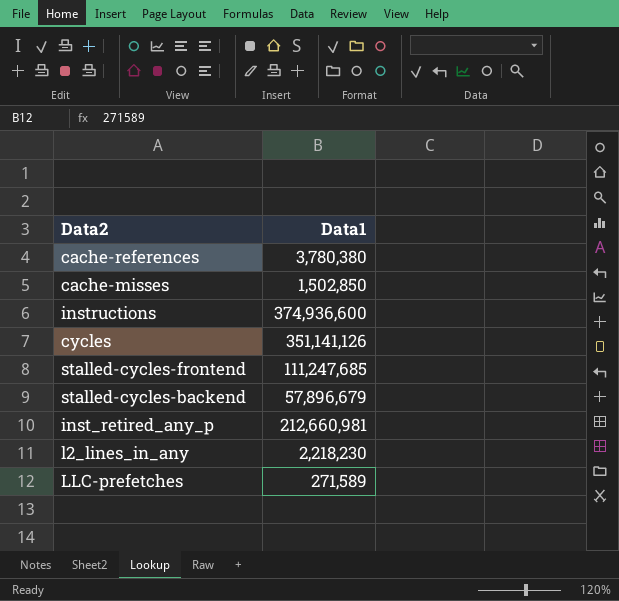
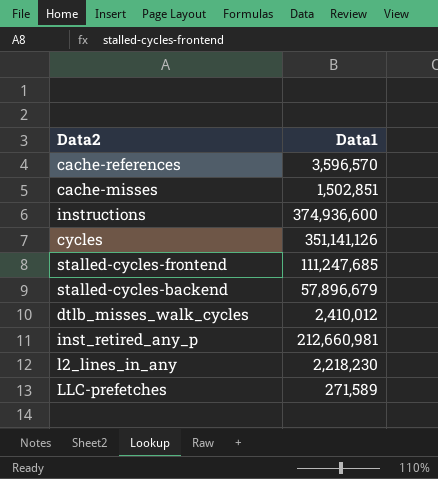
cache-references | Data1: 3,780,380 -> 3,596,570
cache-misses | Data1: 1,502,850 -> 1,502,851
row dtlb_misses_walk_cycles: none -> 2,410,012

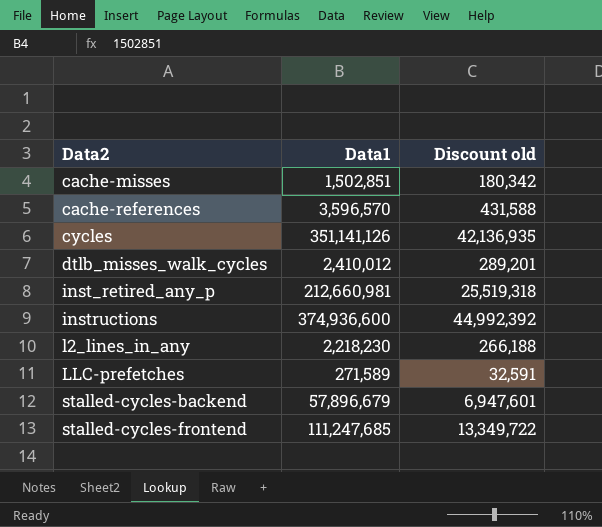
row order: none -> Data2 ascending
column Discount old | formula: none -> [Data1] * 0.12

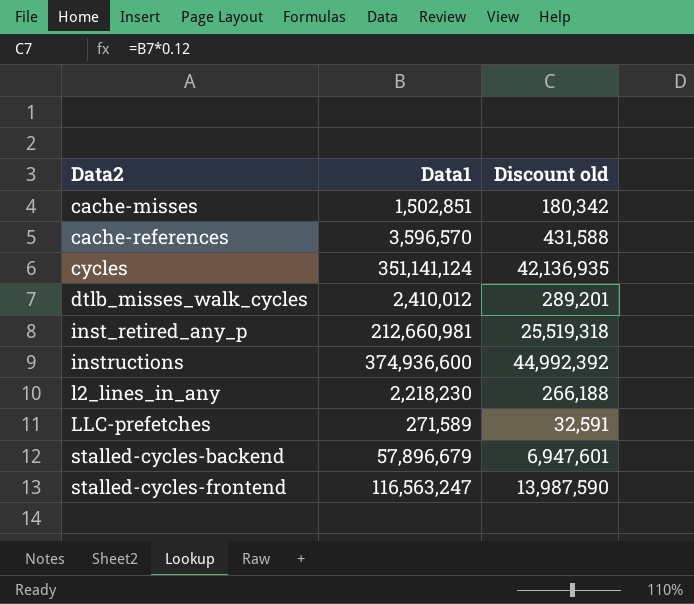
cycles | Data1: 351,141,126 -> 351,141,124
stalled-cycles-frontend | Data1: 111,247,685 -> 116,563,247
stalled-cycles-frontend | Discount old: 13,349,722 -> 13,987,590

